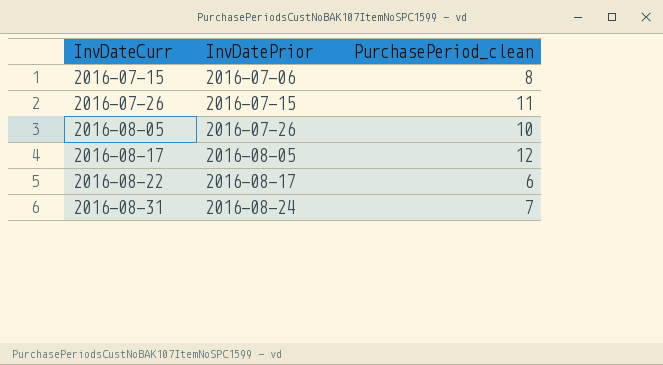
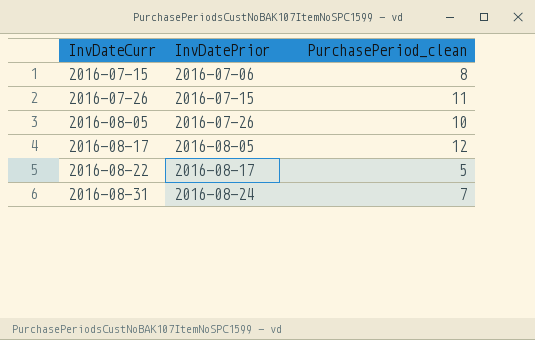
2016-08-22 | PurchasePeriod_clean: 6 -> 5

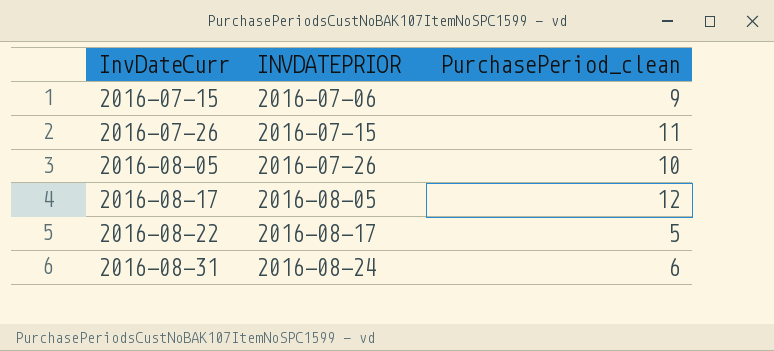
column name: InvDatePrior -> INVDATEPRIOR
2016-07-15 | PurchasePeriod_clean: 8 -> 9
2016-08-31 | PurchasePeriod_clean: 7 -> 6

